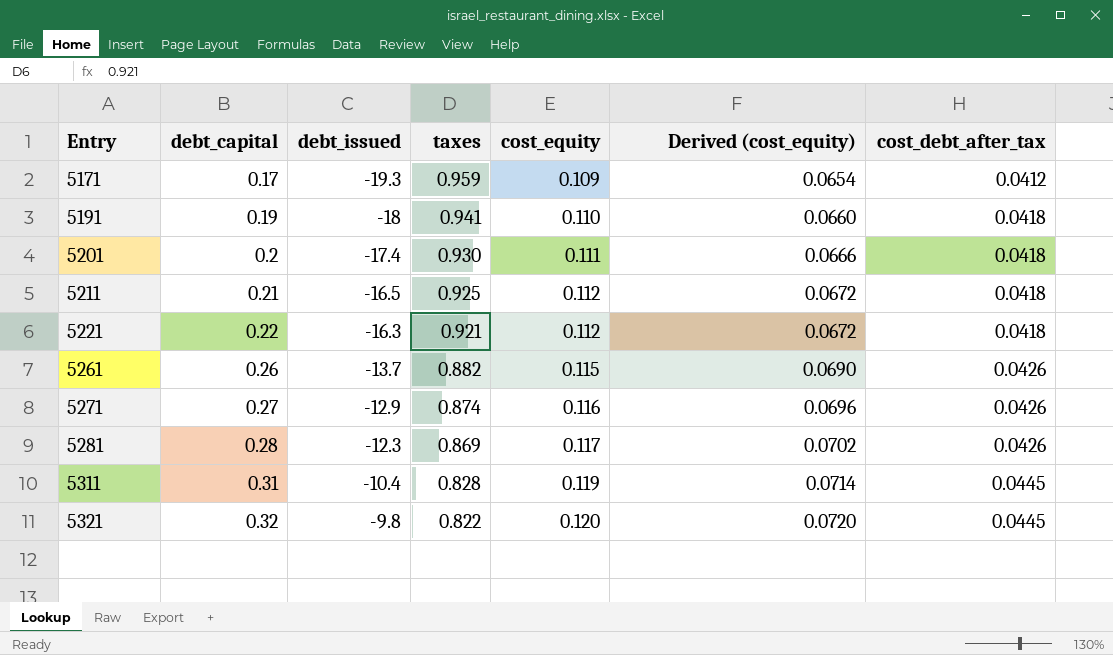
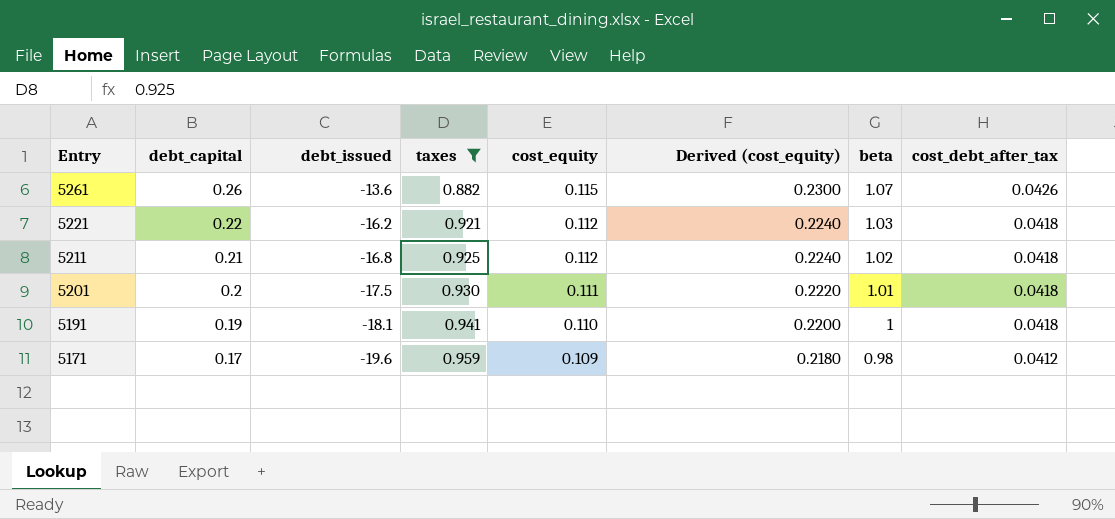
filter: none -> taxes >= 0.882
row order: Entry ascending -> Entry descending
column Derived (cost_equity) | formula: [cost_equity] * 0.6 -> [cost_equity] * 2
column beta | position: none -> 7
5261 | debt_issued: -13.7 -> -13.6
5221 | debt_issued: -16.3 -> -16.2
5211 | debt_issued: -16.5 -> -16.8
5201 | debt_issued: -17.4 -> -17.5
5191 | debt_issued: -18 -> -18.1
5171 | debt_issued: -19.3 -> -19.6

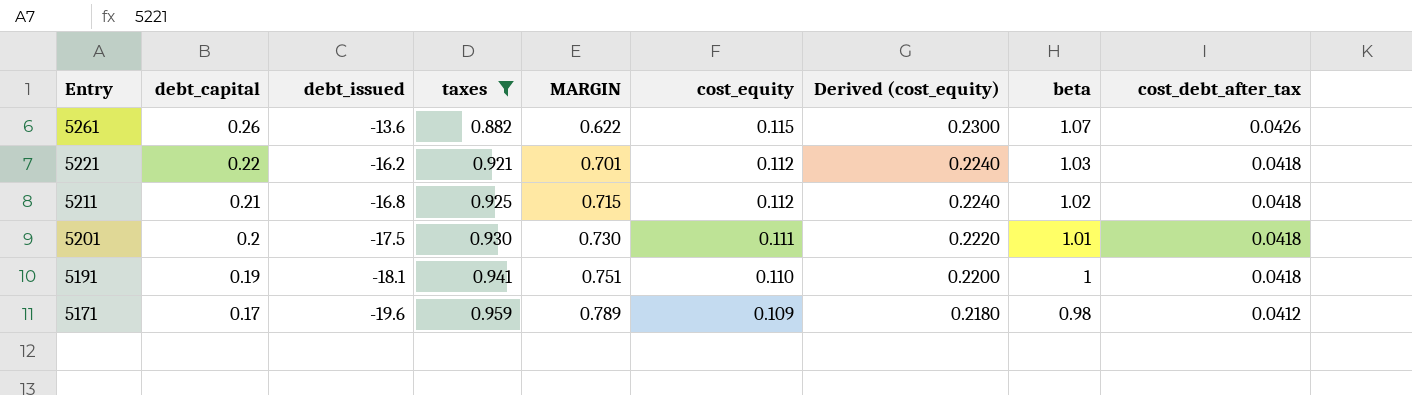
column MARGIN | formula: none -> [taxes] - [debt_capital]

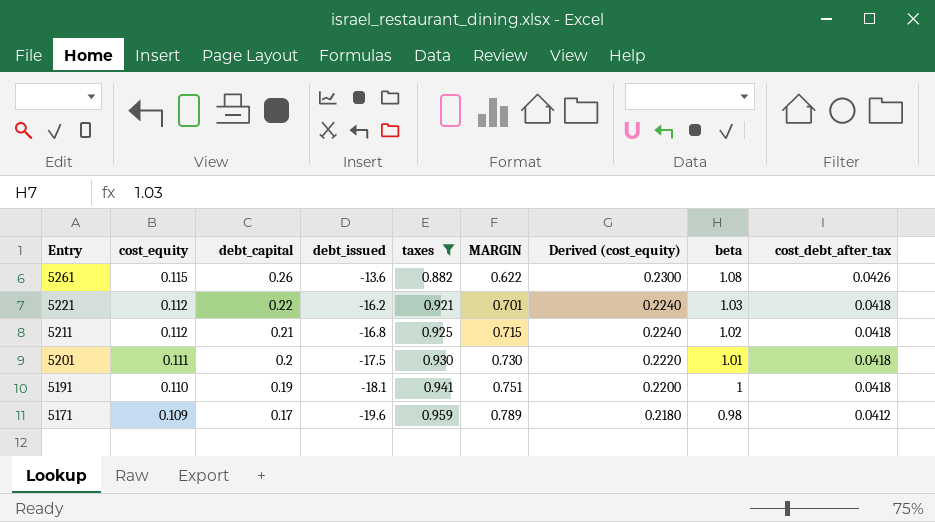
column cost_equity | position: 6 -> 2
5261 | beta: 1.07 -> 1.08

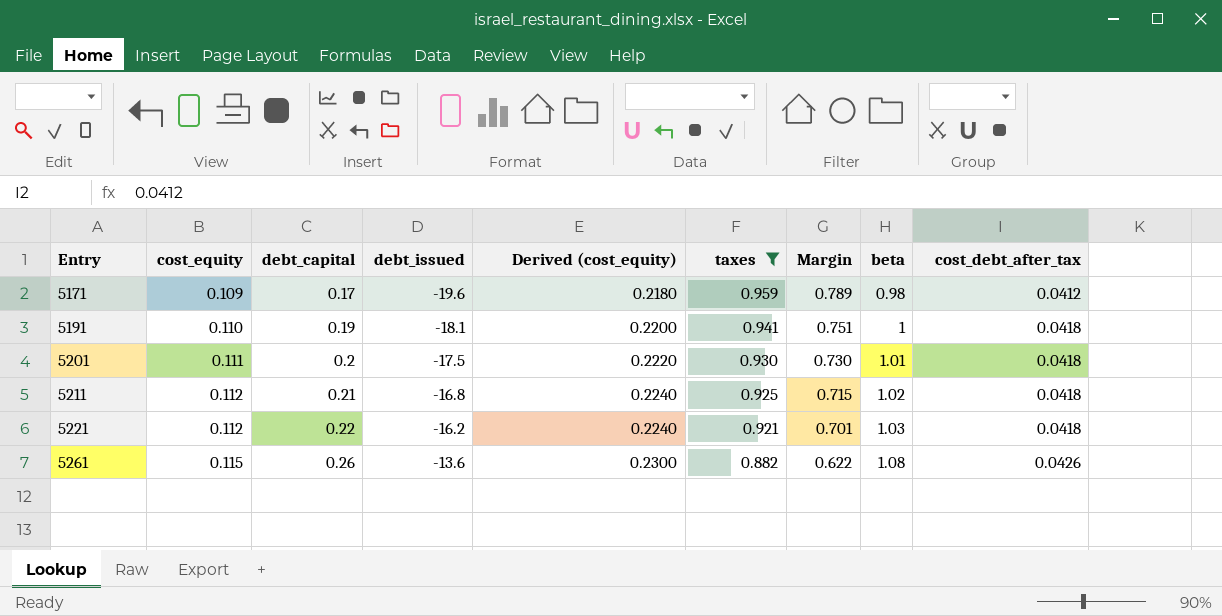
row order: Entry descending -> Entry ascending
column Derived (cost_equity) | position: 7 -> 5
column name: MARGIN -> Margin

